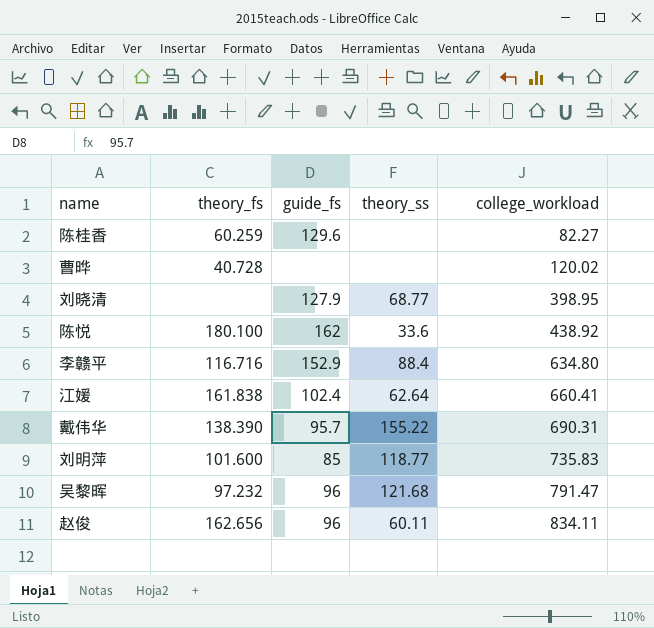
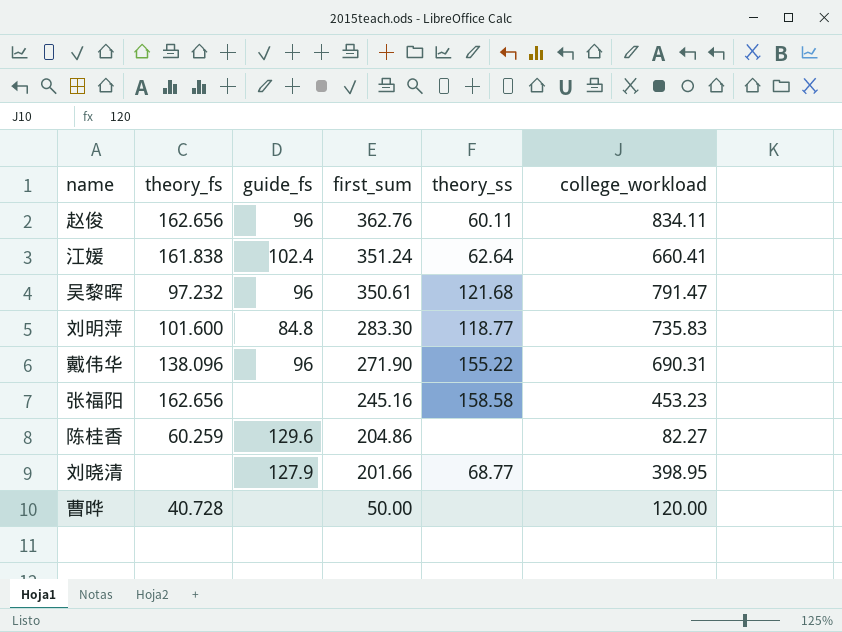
row order: college_workload ascending -> first_sum descending
column first_sum | position: none -> 4
row 陈悦: 180.100 | 162 | 33.6 | 438.92 -> none
row 李赣平: 116.716 | 152.9 | 88.4 | 634.80 -> none
刘明萍 | guide_fs: 85 -> 84.8
戴伟华 | theory_fs: 138.390 -> 138.096
戴伟华 | guide_fs: 95.7 -> 96
row 张福阳: none -> 162.656 | none | 245.16 | 158.58 | 453.23
曹晔 | college_workload: 120.02 -> 120.00

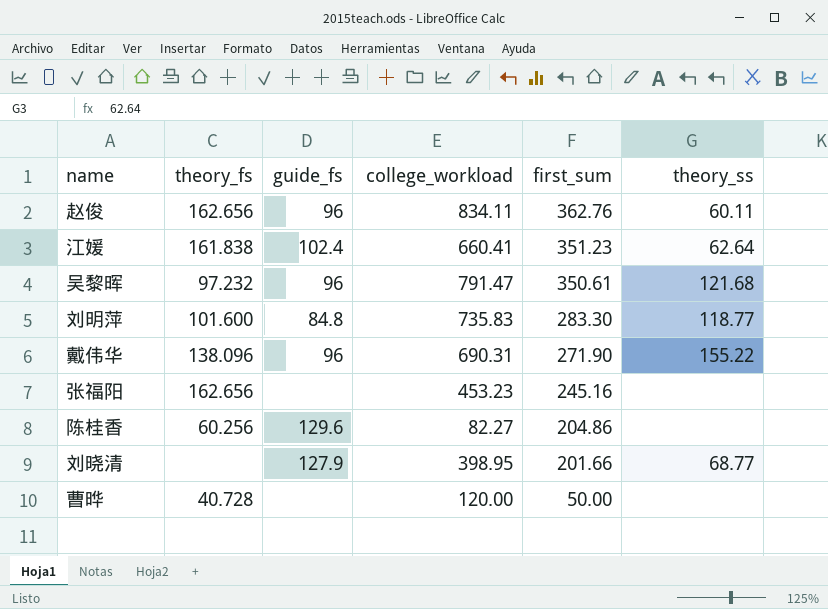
column college_workload | position: 6 -> 4
江媛 | first_sum: 351.24 -> 351.23
张福阳 | theory_ss: 158.58 -> none
陈桂香 | theory_fs: 60.259 -> 60.256

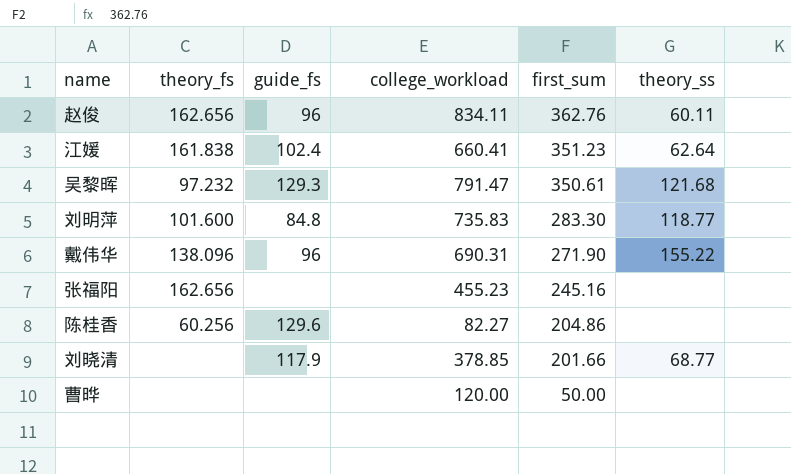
吴黎晖 | guide_fs: 96 -> 129.3
张福阳 | college_workload: 453.23 -> 455.23
刘晓清 | guide_fs: 127.9 -> 117.9
刘晓清 | college_workload: 398.95 -> 378.85
曹晔 | theory_fs: 40.728 -> none

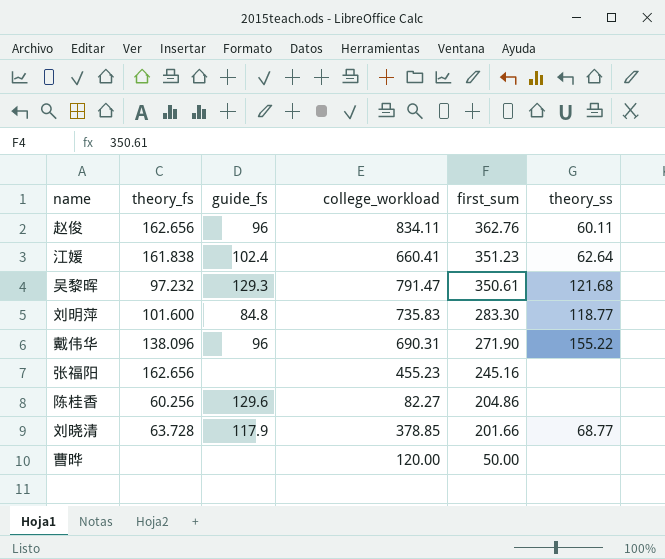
刘晓清 | theory_fs: none -> 63.728

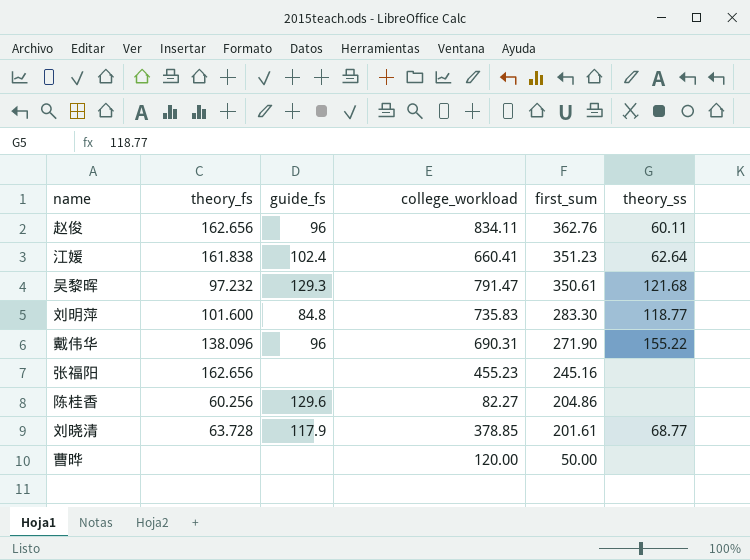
刘晓清 | first_sum: 201.66 -> 201.61

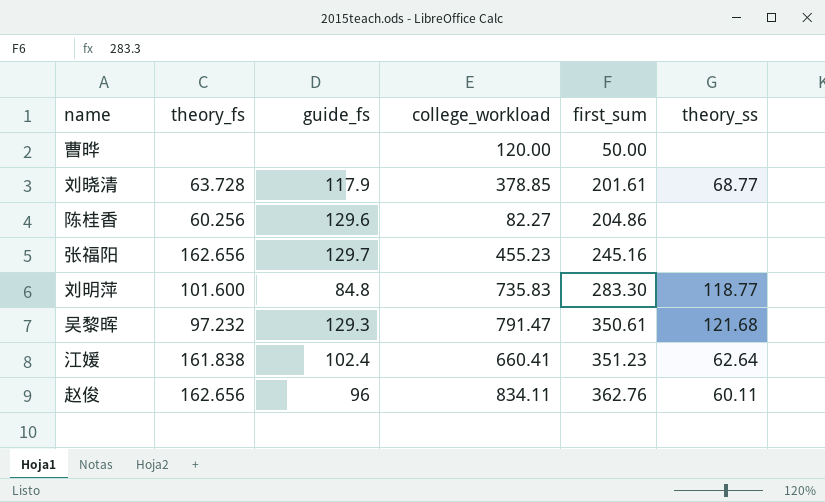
row order: first_sum descending -> first_sum ascending
row 戴伟华: 138.096 | 96 | 690.31 | 271.90 | 155.22 -> none
张福阳 | guide_fs: none -> 129.7

